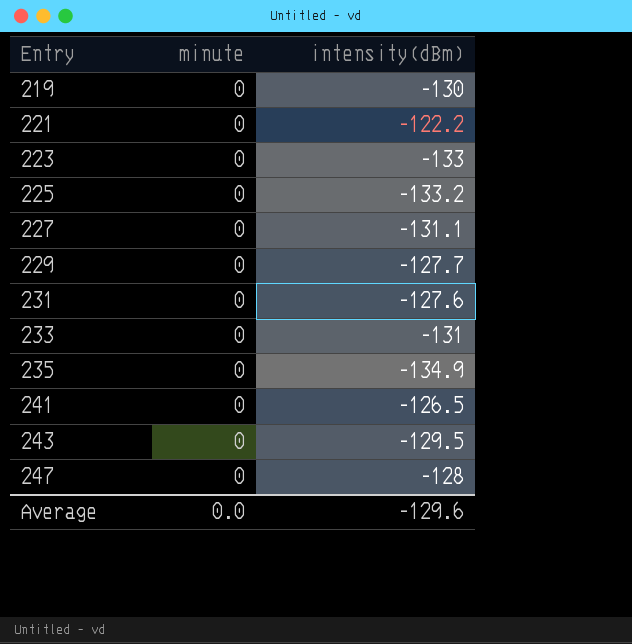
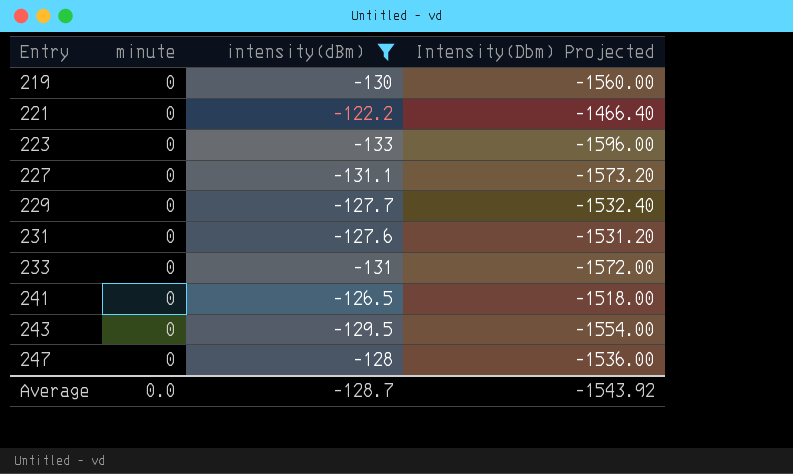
filter: none -> intensity(dBm) >= -133
column Intensity(Dbm) Projected | formula: none -> [intensity(dBm)] * 12
Average | intensity(dBm): -129.6 -> -128.7

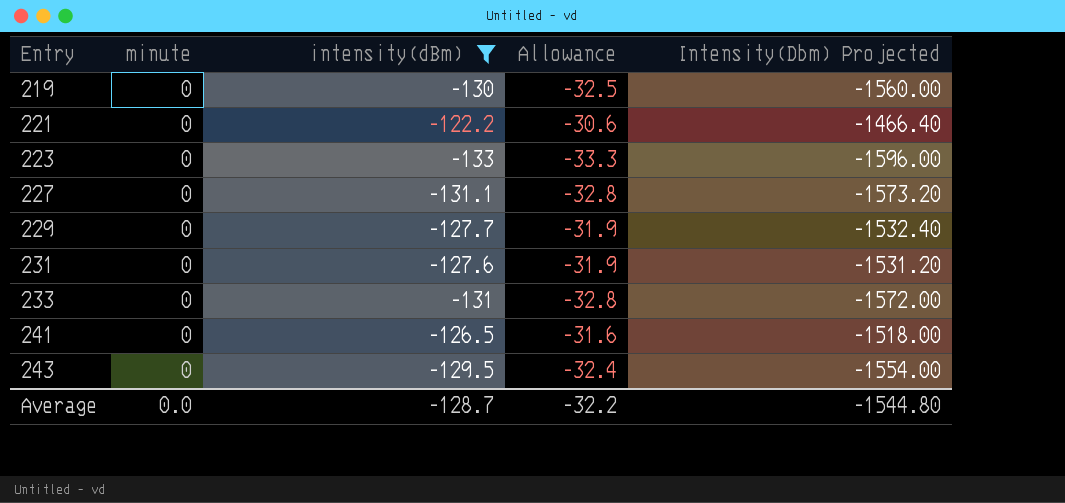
column Allowance | formula: none -> [intensity(dBm)] * 0.25
row 247: 0 | -128 | -1536.00 -> none
Average | Intensity(Dbm) Projected: -1543.92 -> -1544.80

